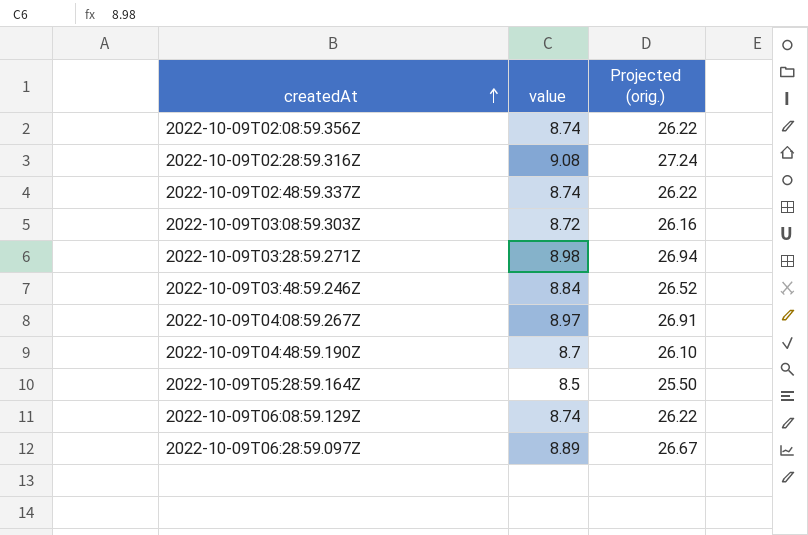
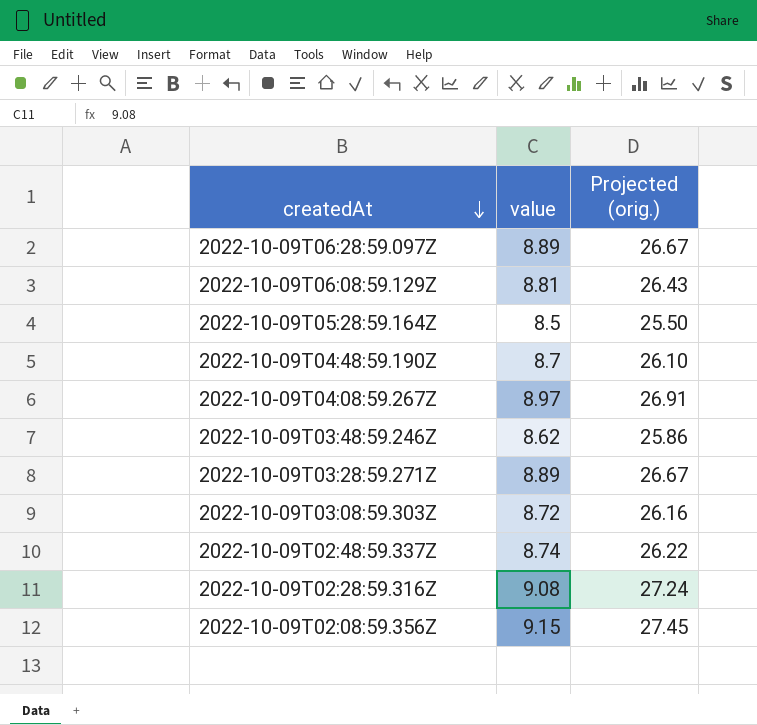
row order: createdAt ascending -> createdAt descending
2022-10-09T06:08:59.129Z | value: 8.74 -> 8.81
2022-10-09T06:08:59.129Z | Projected (orig.): 26.22 -> 26.43
2022-10-09T03:48:59.246Z | value: 8.84 -> 8.62
2022-10-09T03:48:59.246Z | Projected (orig.): 26.52 -> 25.86
2022-10-09T03:28:59.271Z | value: 8.98 -> 8.89
2022-10-09T03:28:59.271Z | Projected (orig.): 26.94 -> 26.67
2022-10-09T02:08:59.356Z | value: 8.74 -> 9.15
2022-10-09T02:08:59.356Z | Projected (orig.): 26.22 -> 27.45

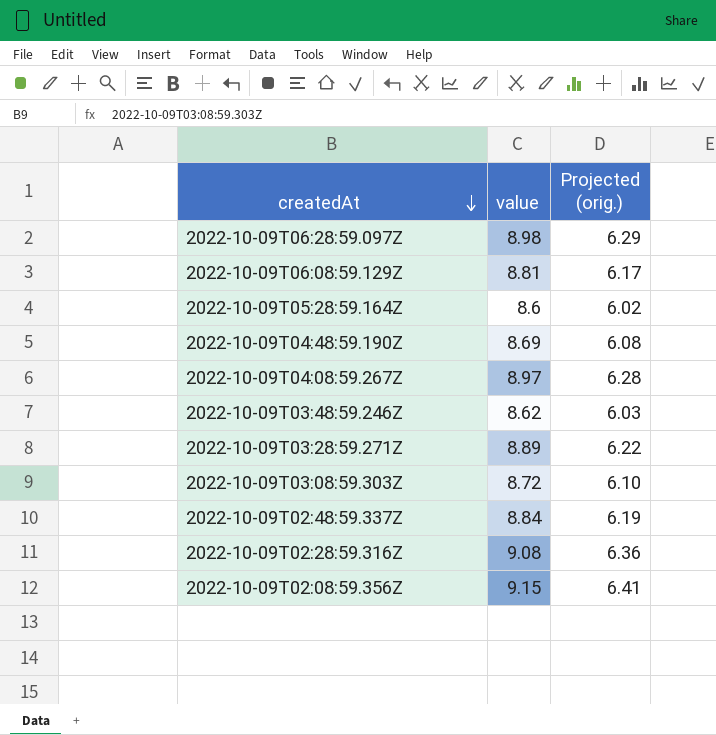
column Projected (orig.) | formula: [value] * 3 -> [value] * 0.7
2022-10-09T06:28:59.097Z | value: 8.89 -> 8.98
2022-10-09T05:28:59.164Z | value: 8.5 -> 8.6
2022-10-09T04:48:59.190Z | value: 8.7 -> 8.69
2022-10-09T02:48:59.337Z | value: 8.74 -> 8.84

